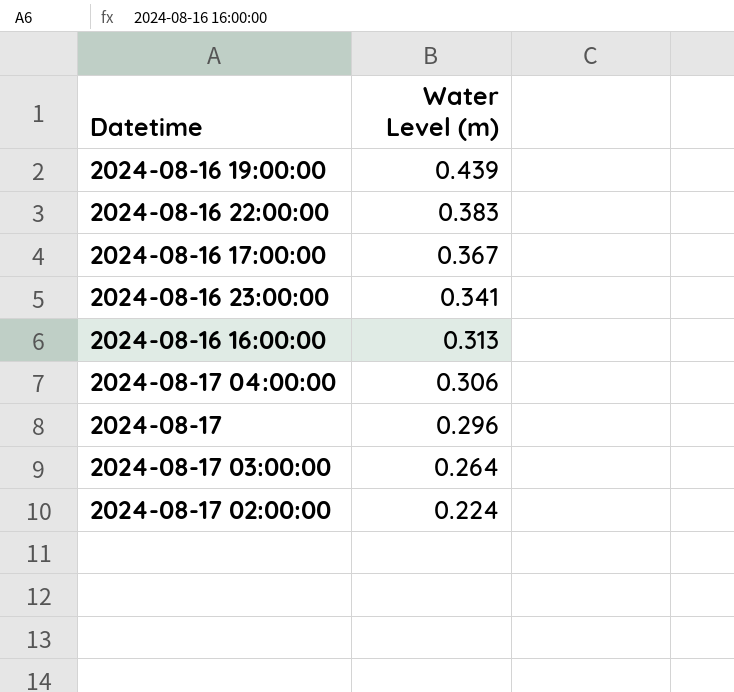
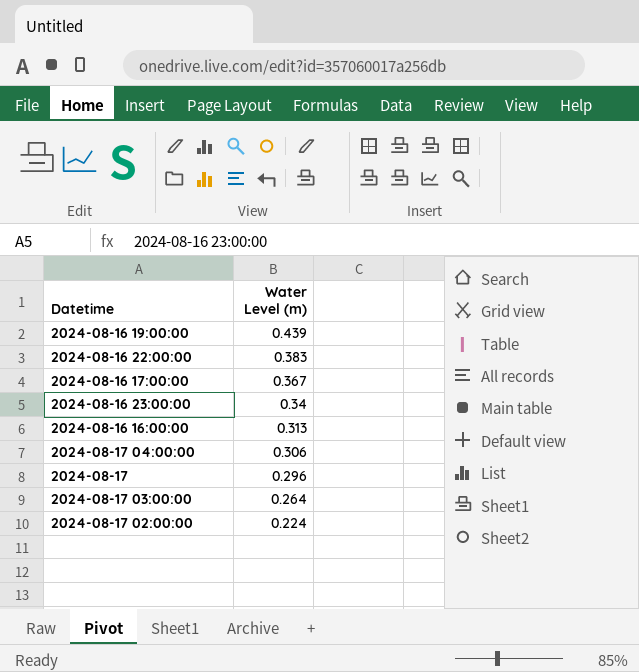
2024-08-16 23:00:00 | Water Level (m): 0.341 -> 0.34

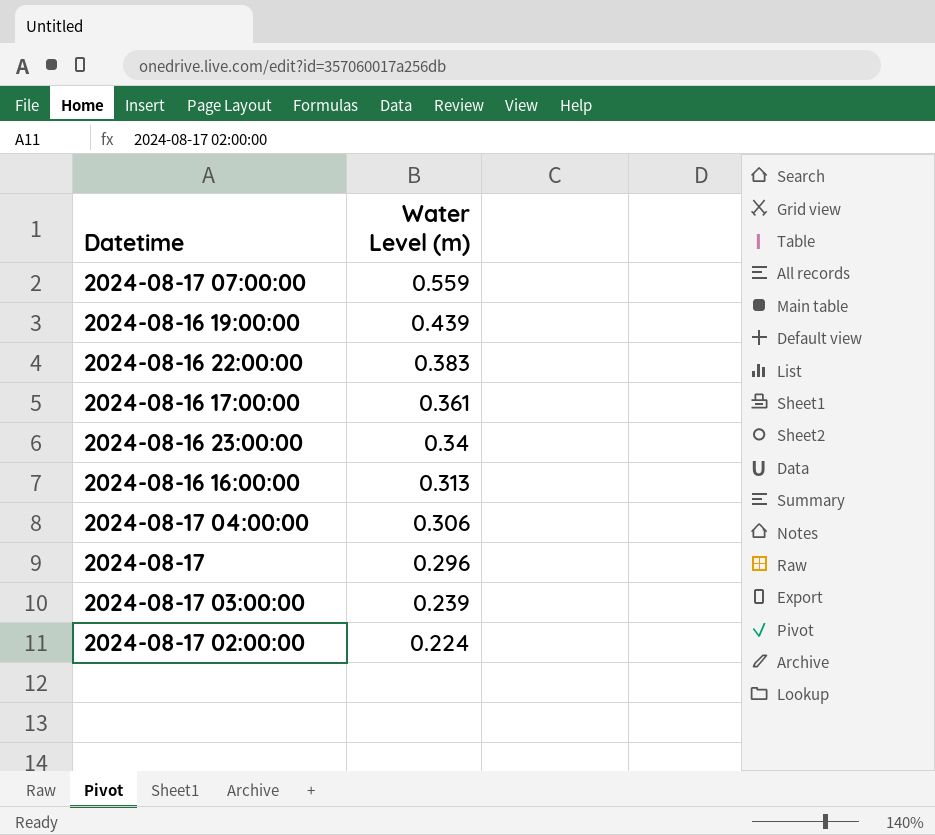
row 2024-08-17 07:00:00: none -> 0.559
2024-08-16 17:00:00 | Water Level (m): 0.367 -> 0.361
2024-08-17 03:00:00 | Water Level (m): 0.264 -> 0.239

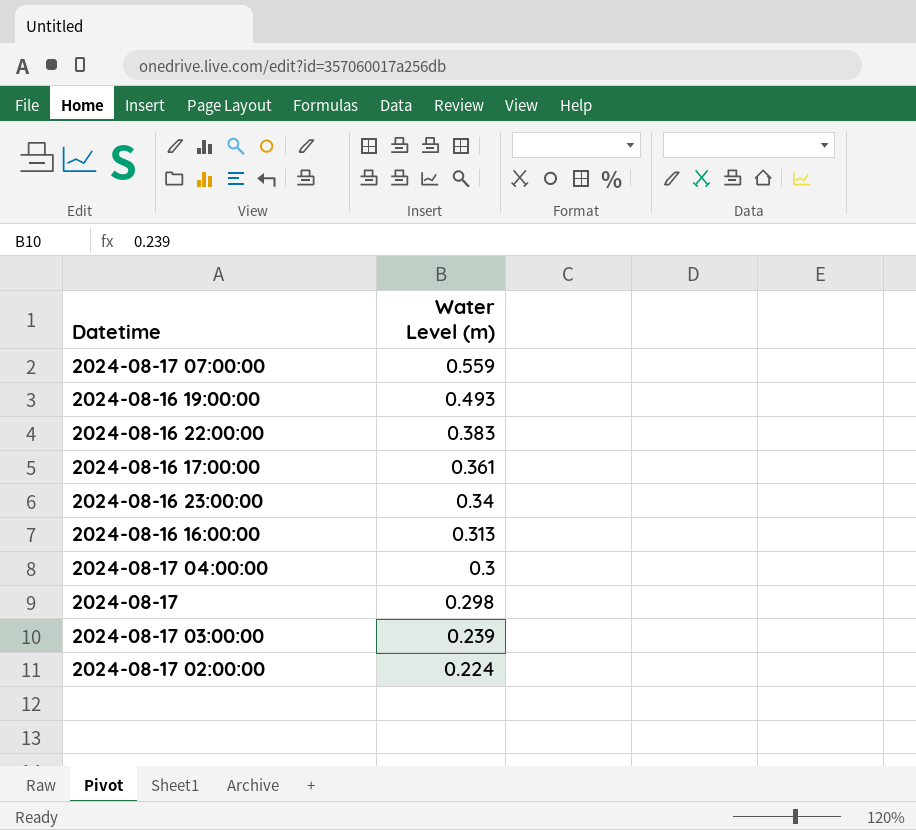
2024-08-16 19:00:00 | Water Level (m): 0.439 -> 0.493
2024-08-17 04:00:00 | Water Level (m): 0.306 -> 0.3
2024-08-17 | Water Level (m): 0.296 -> 0.298

